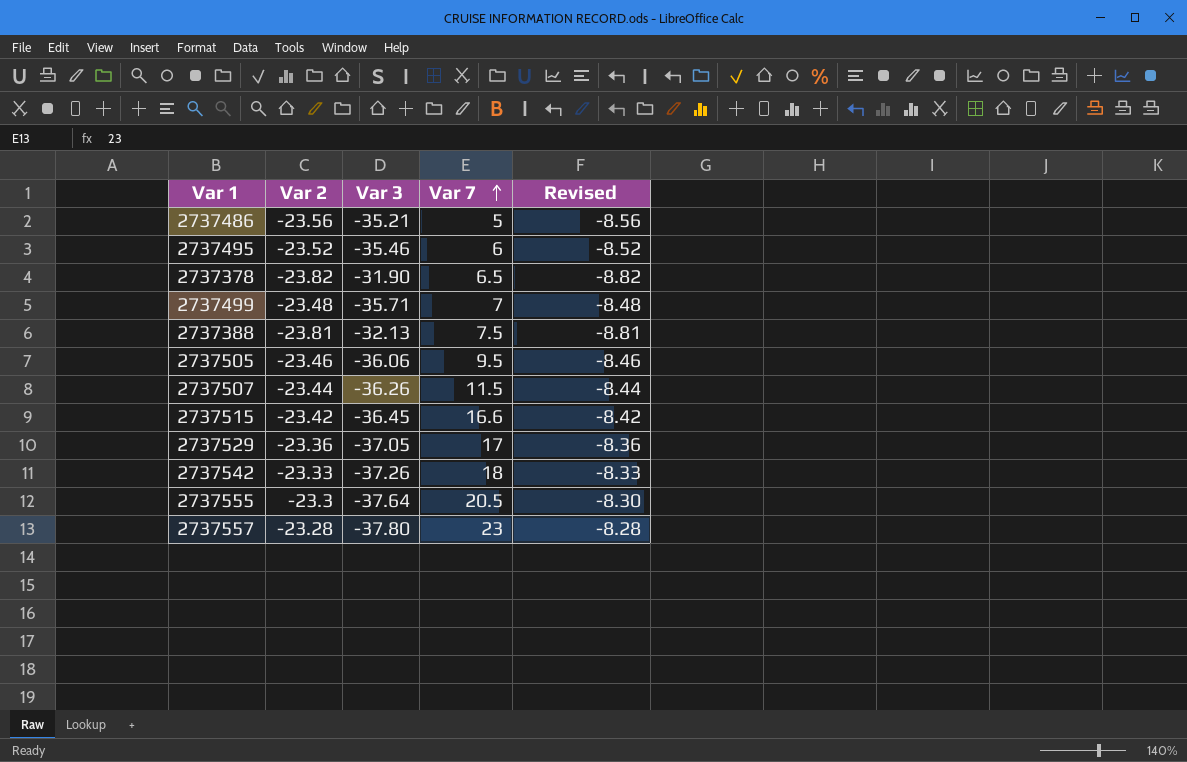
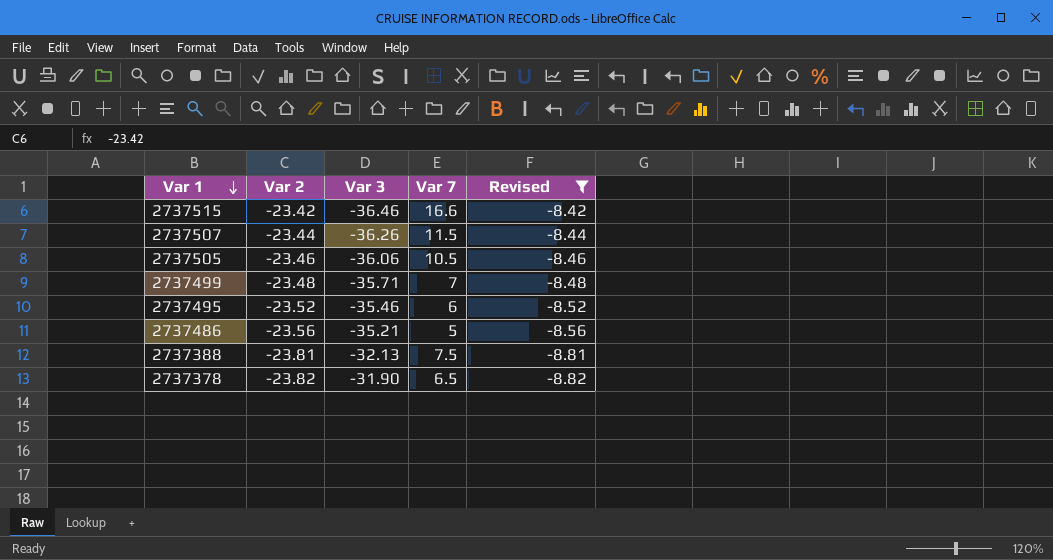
filter: none -> Revised <= -8.42
row order: Var 7 ascending -> Var 1 descending
2737515 | Var 3: -36.45 -> -36.46
2737505 | Var 7: 9.5 -> 10.5

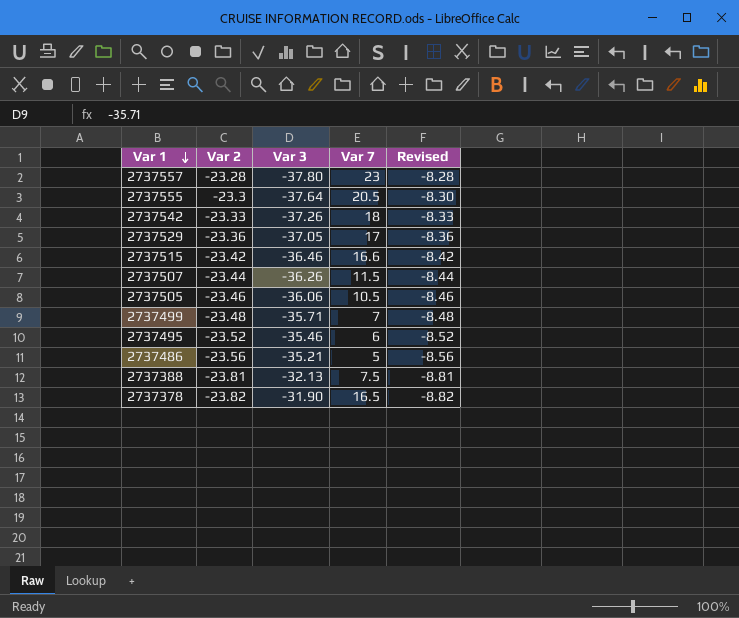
filter: Revised <= -8.42 -> none
2737378 | Var 7: 6.5 -> 16.5

